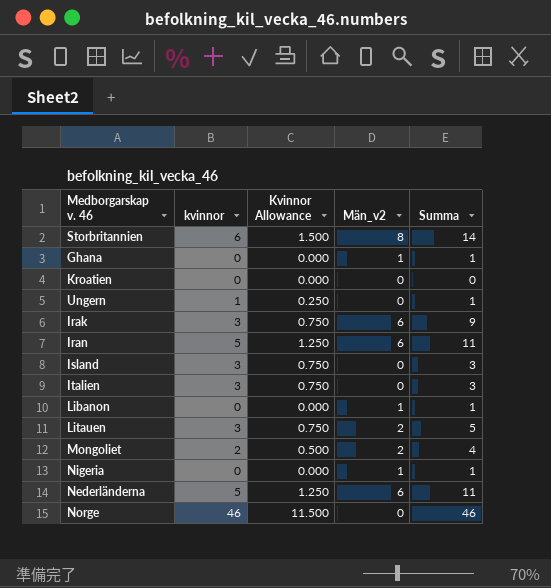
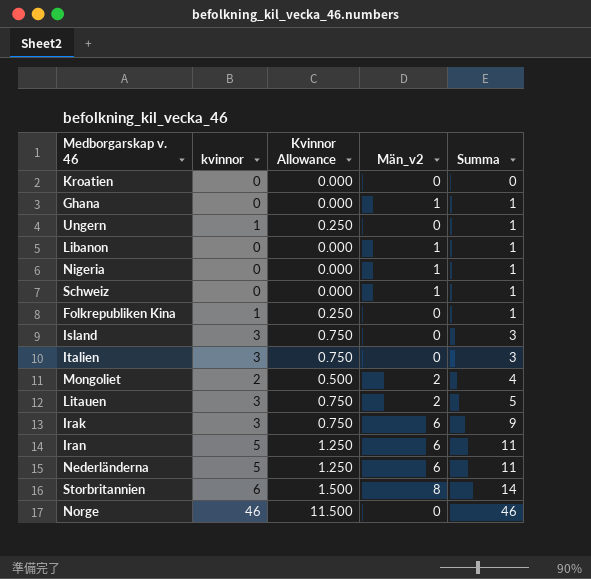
row order: none -> Summa ascending
row Schweiz: none -> 0 | 0.000 | 1 | 1
row Folkrepubliken Kina: none -> 1 | 0.250 | 0 | 1

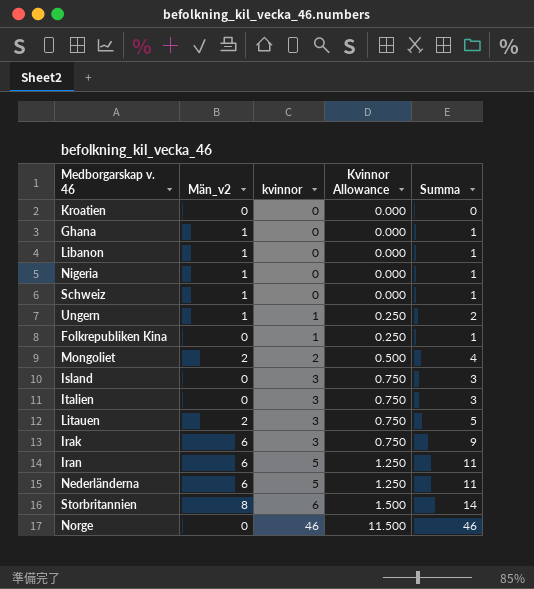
row order: Summa ascending -> kvinnor ascending
column Män_v2 | position: 4 -> 2
Ungern | Män_v2: 0 -> 1
Ungern | Summa: 1 -> 2

